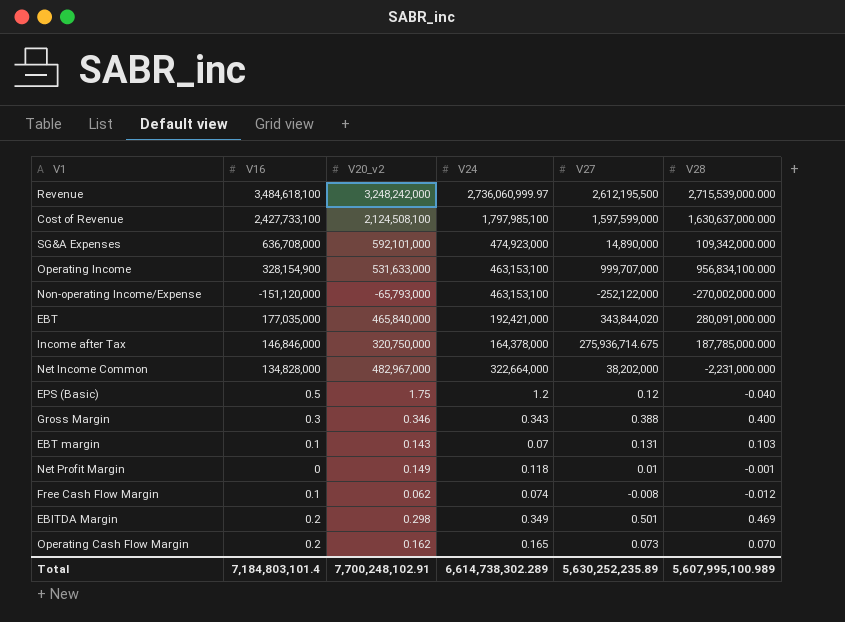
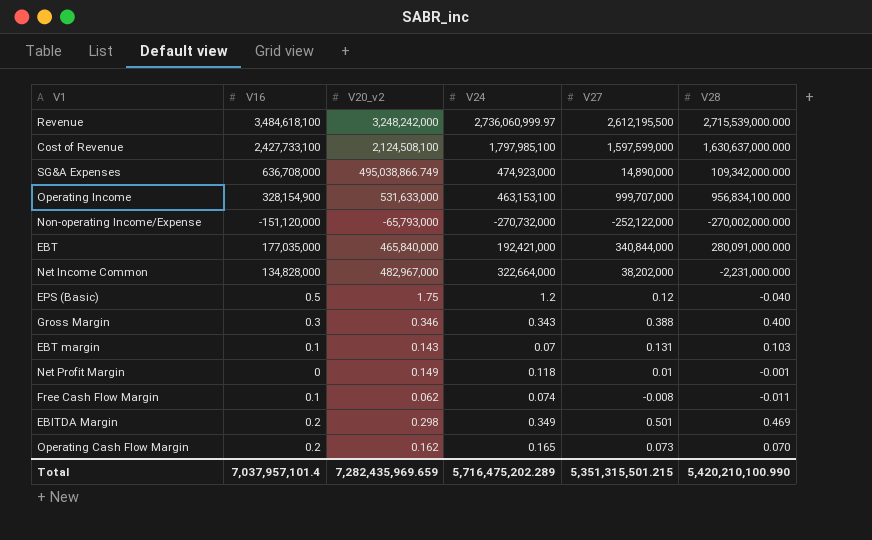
row Income after Tax: 146,846,000 | 320,750,000 | 164,378,000 | 275,936,714.675 | 187,785,000.000 -> none
SG&A Expenses | V20_v2: 592,101,000 -> 495,038,866.749
Non-operating Income/Expense | V24: 463,153,100 -> -270,732,000
EBT | V27: 343,844,020 -> 340,844,000
Free Cash Flow Margin | V28: -0.012 -> -0.011
Total | V16: 7,184,803,101.4 -> 7,037,957,101.4
Total | V20_v2: 7,700,248,102.91 -> 7,282,435,969.659
Total | V24: 6,614,738,302.289 -> 5,716,475,202.289
Total | V27: 5,630,252,235.89 -> 5,351,315,501.215
Total | V28: 5,607,995,100.989 -> 5,420,210,100.990

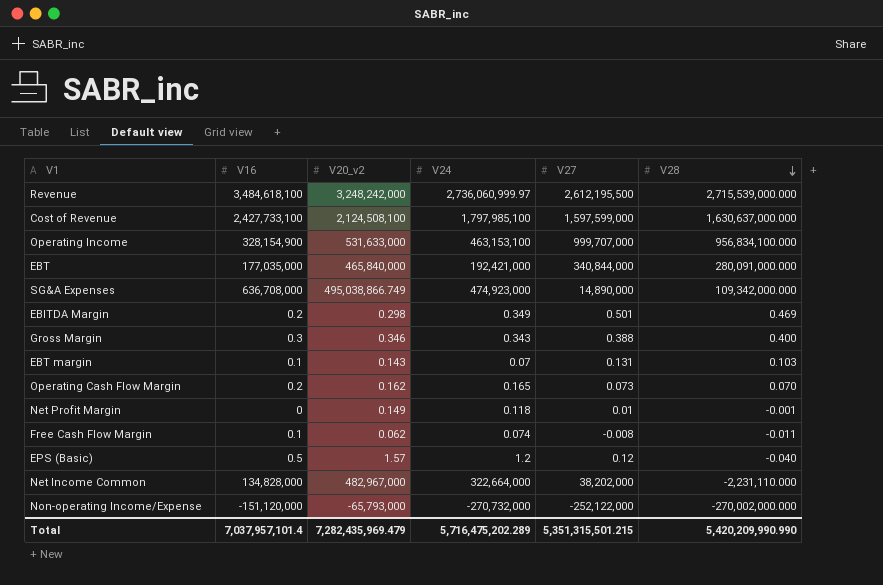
row order: none -> V28 descending
EPS (Basic) | V20_v2: 1.75 -> 1.57
Net Income Common | V28: -2,231,000.000 -> -2,231,110.000
Total | V20_v2: 7,282,435,969.659 -> 7,282,435,969.479
Total | V28: 5,420,210,100.990 -> 5,420,209,990.990

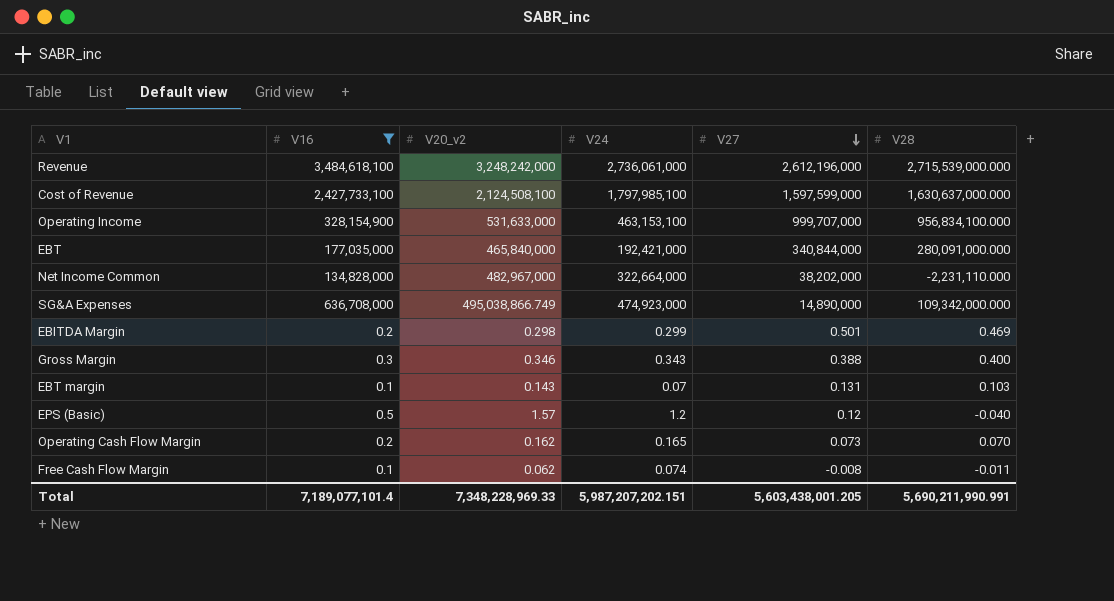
filter: none -> V16 >= 0.1
row order: V28 descending -> V27 descending
Revenue | V24: 2,736,060,999.97 -> 2,736,061,000
Revenue | V27: 2,612,195,500 -> 2,612,196,000
EBITDA Margin | V24: 0.349 -> 0.299
Total | V16: 7,037,957,101.4 -> 7,189,077,101.4
Total | V20_v2: 7,282,435,969.479 -> 7,348,228,969.33
Total | V24: 5,716,475,202.289 -> 5,987,207,202.151
Total | V27: 5,351,315,501.215 -> 5,603,438,001.205
Total | V28: 5,420,209,990.990 -> 5,690,211,990.991

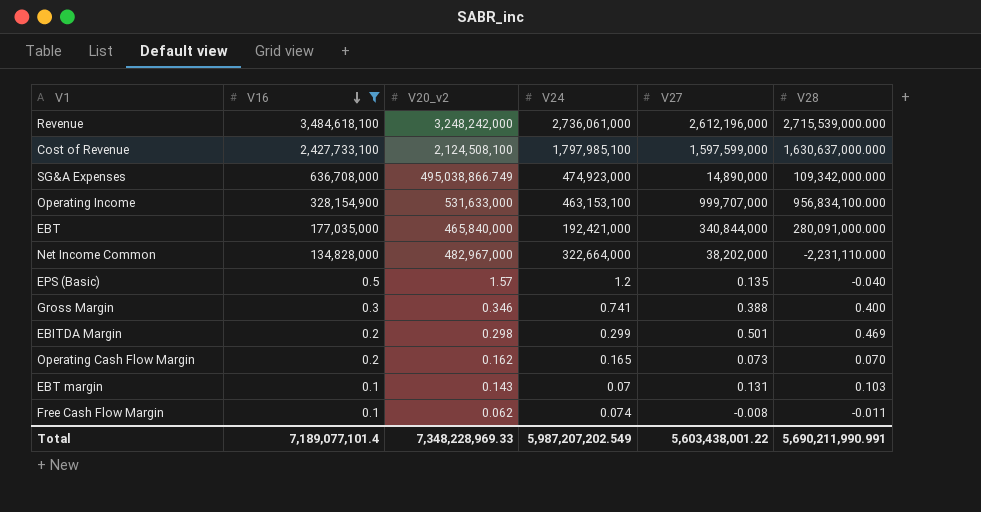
row order: V27 descending -> V16 descending
EPS (Basic) | V27: 0.12 -> 0.135
Gross Margin | V24: 0.343 -> 0.741
Total | V24: 5,987,207,202.151 -> 5,987,207,202.549
Total | V27: 5,603,438,001.205 -> 5,603,438,001.22

